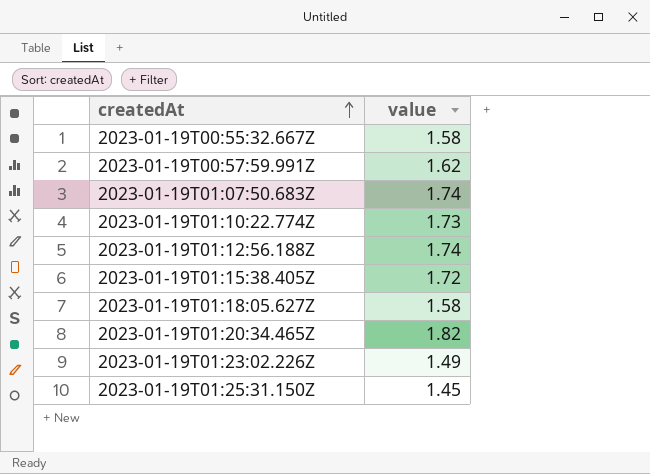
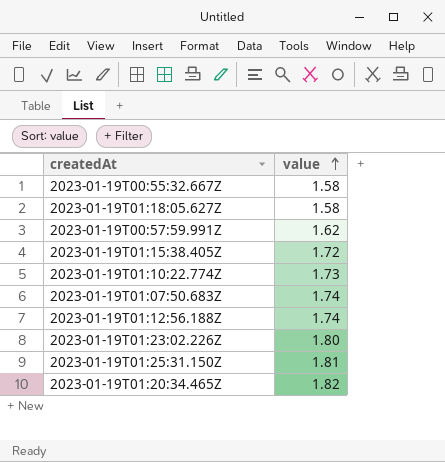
row order: createdAt ascending -> value ascending
2023-01-19T01:23:02.226Z | value: 1.49 -> 1.80
2023-01-19T01:25:31.150Z | value: 1.45 -> 1.81

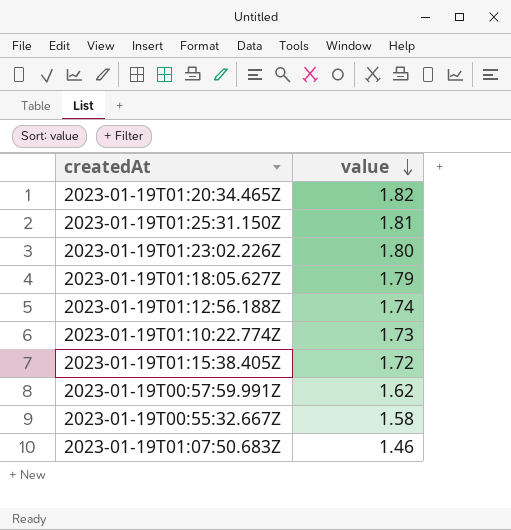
row order: value ascending -> value descending
2023-01-19T01:18:05.627Z | value: 1.58 -> 1.79
2023-01-19T01:07:50.683Z | value: 1.74 -> 1.46

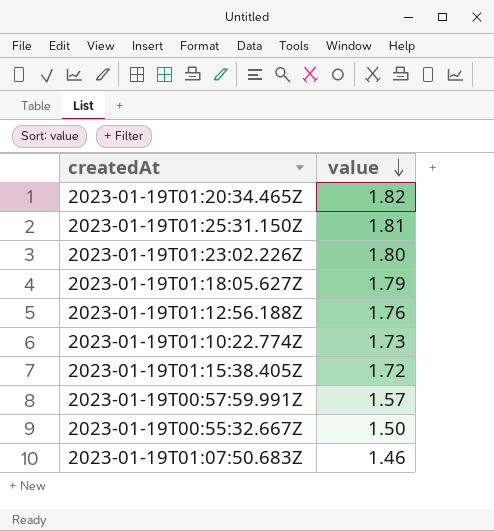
2023-01-19T01:12:56.188Z | value: 1.74 -> 1.76
2023-01-19T00:57:59.991Z | value: 1.62 -> 1.57
2023-01-19T00:55:32.667Z | value: 1.58 -> 1.50

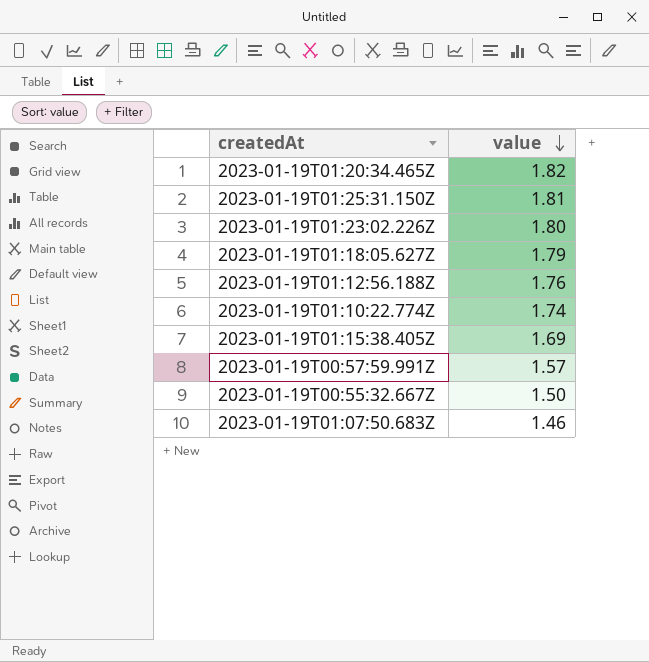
2023-01-19T01:10:22.774Z | value: 1.73 -> 1.74
2023-01-19T01:15:38.405Z | value: 1.72 -> 1.69

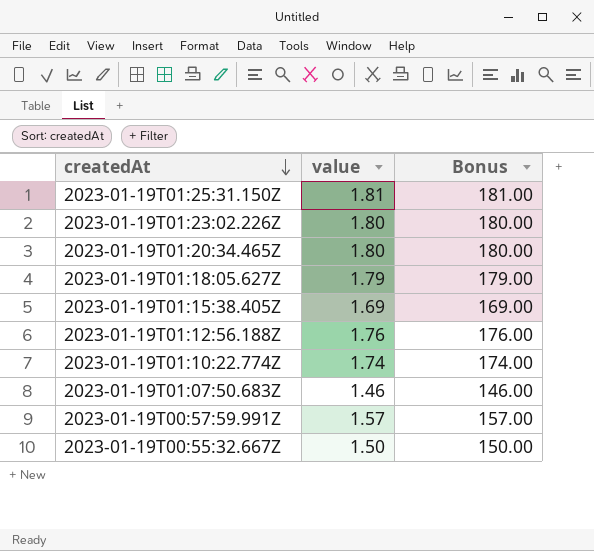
row order: value descending -> createdAt descending
column Bonus | formula: none -> [value] * 100
2023-01-19T01:20:34.465Z | value: 1.82 -> 1.80

